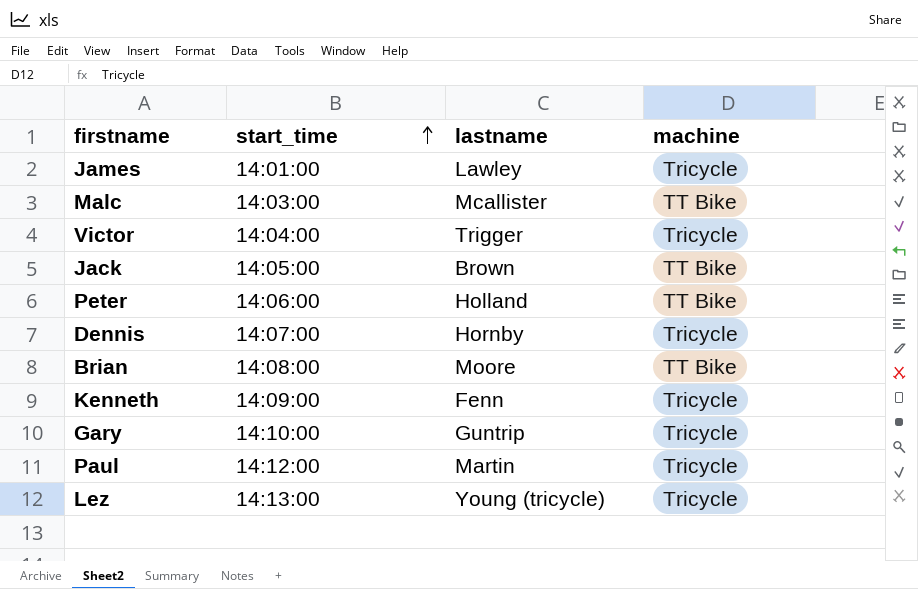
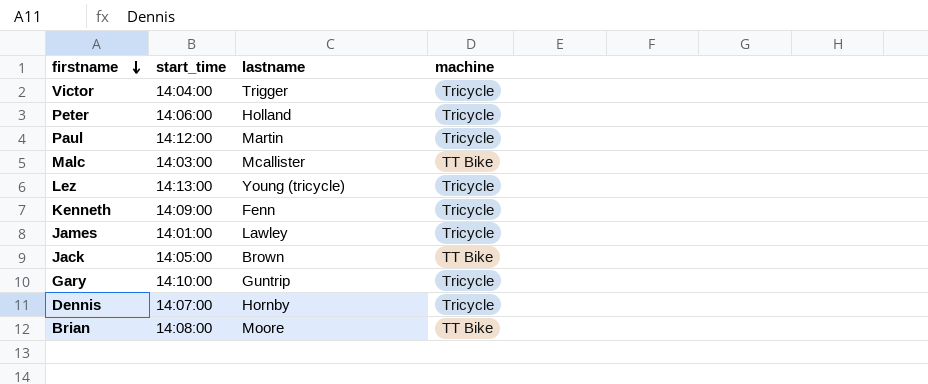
row order: start_time ascending -> firstname descending
Peter | machine: TT Bike -> Tricycle

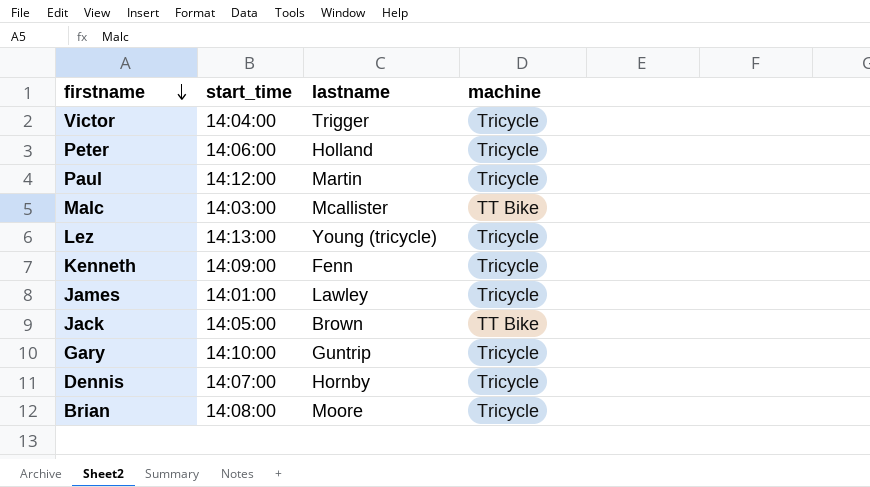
Brian | machine: TT Bike -> Tricycle

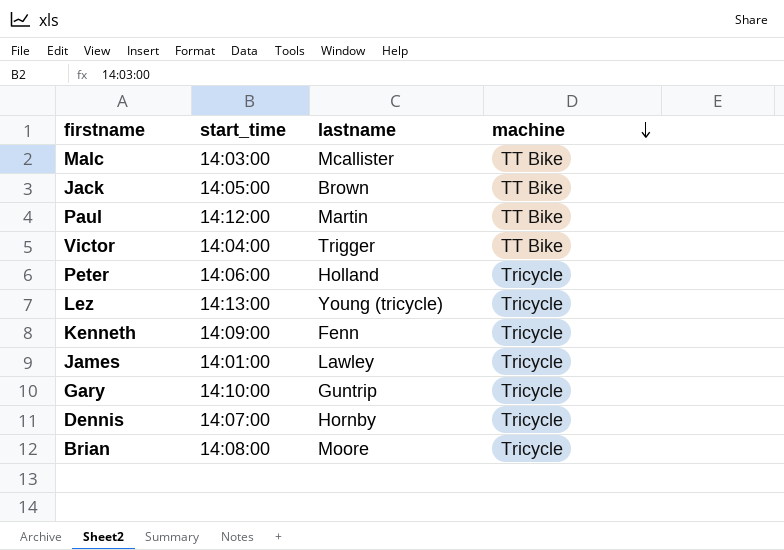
row order: firstname descending -> machine descending
Paul | machine: Tricycle -> TT Bike
Victor | machine: Tricycle -> TT Bike

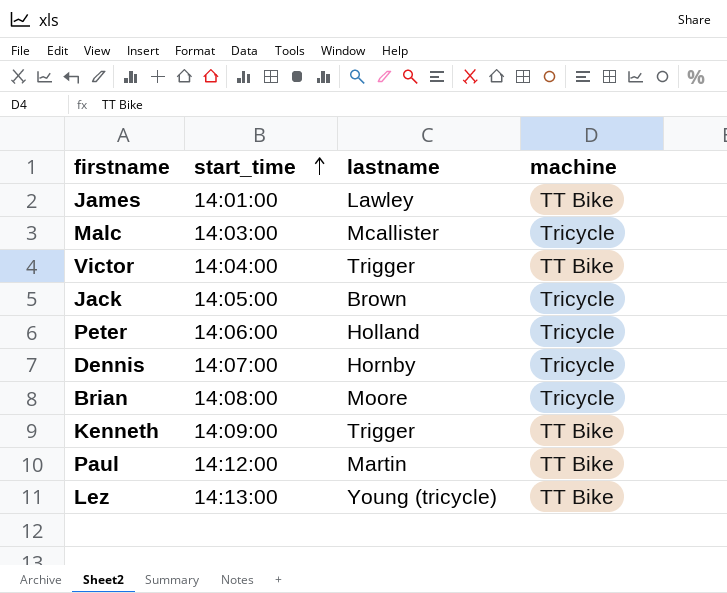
row order: machine descending -> start_time ascending
row Gary: 14:10:00 | Guntrip | Tricycle -> none
James | machine: Tricycle -> TT Bike
Malc | machine: TT Bike -> Tricycle
Jack | machine: TT Bike -> Tricycle
Kenneth | lastname: Fenn -> Trigger
Kenneth | machine: Tricycle -> TT Bike
Lez | machine: Tricycle -> TT Bike

